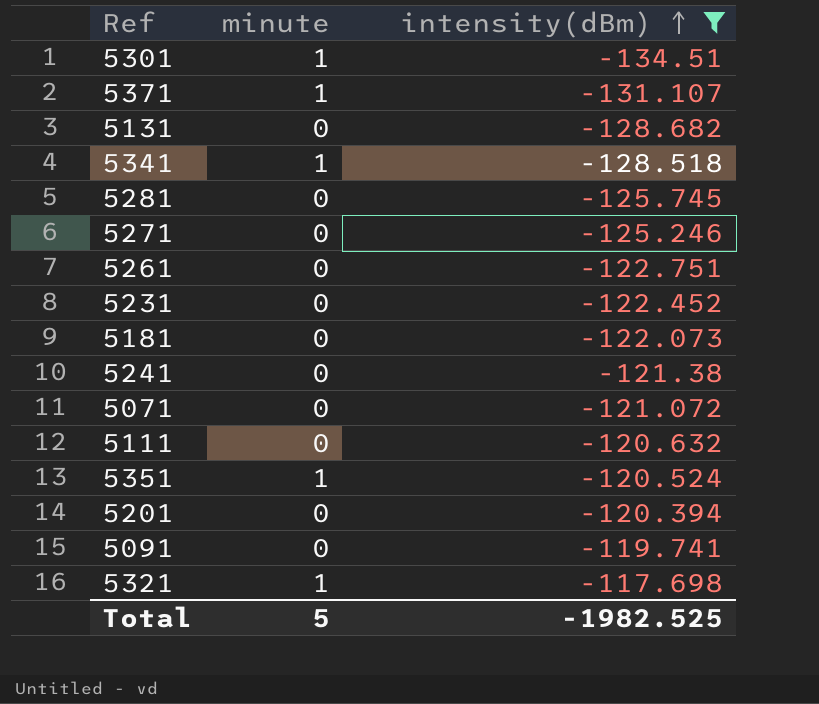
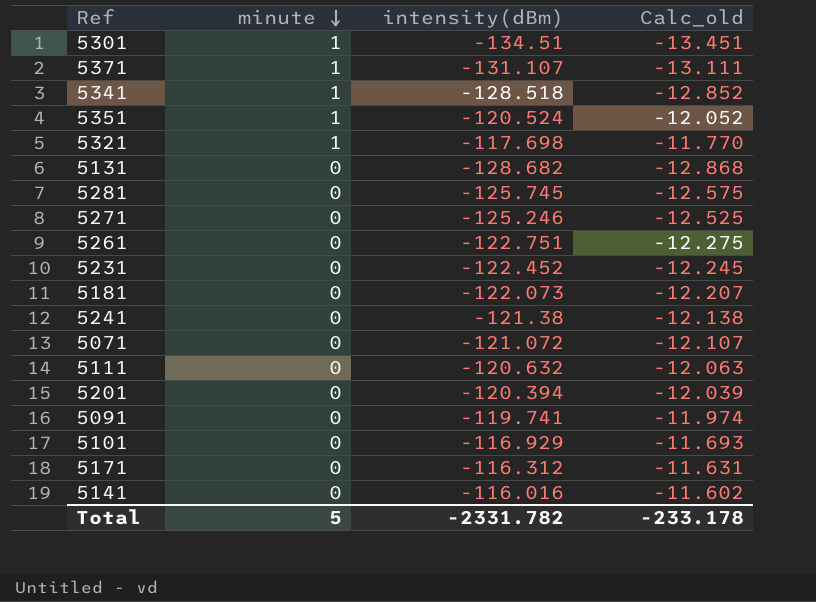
filter: intensity(dBm) <= -117.698 -> none
row order: intensity(dBm) ascending -> minute descending
column Calc_old | formula: none -> [intensity(dBm)] * 0.1
Total | intensity(dBm): -1982.525 -> -2331.782

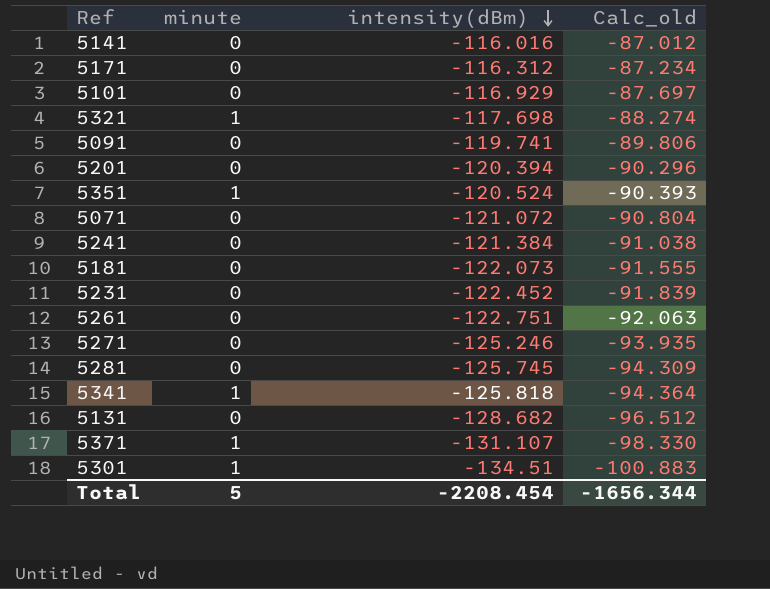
row order: minute descending -> intensity(dBm) descending
column Calc_old | formula: [intensity(dBm)] * 0.1 -> [intensity(dBm)] * 0.75
row 5111: 0 | -120.632 | -12.063 -> none
5241 | intensity(dBm): -121.38 -> -121.384
5341 | intensity(dBm): -128.518 -> -125.818
Total | intensity(dBm): -2331.782 -> -2208.454
Total | Calc_old: -233.178 -> -1656.344

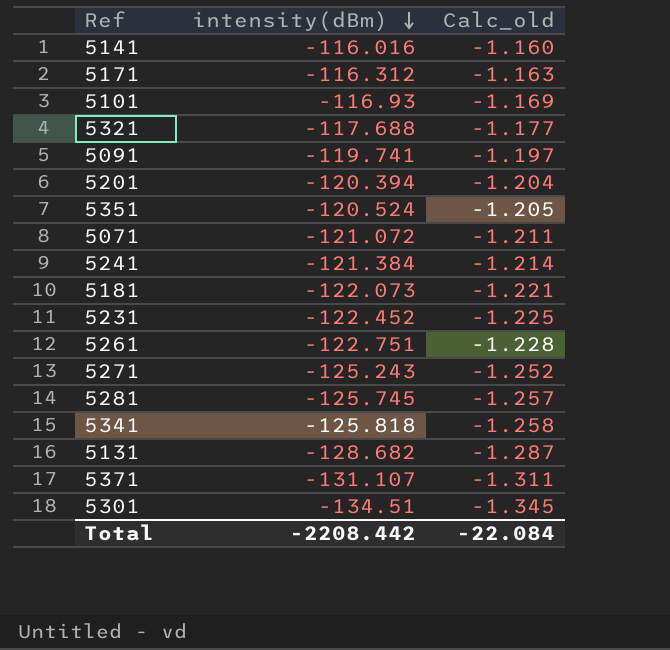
column minute | position: 2 -> none
column Calc_old | formula: [intensity(dBm)] * 0.75 -> [intensity(dBm)] * 0.01
5101 | intensity(dBm): -116.929 -> -116.93
5321 | intensity(dBm): -117.698 -> -117.688
5271 | intensity(dBm): -125.246 -> -125.243
Total | intensity(dBm): -2208.454 -> -2208.442
Total | Calc_old: -1656.344 -> -22.084

